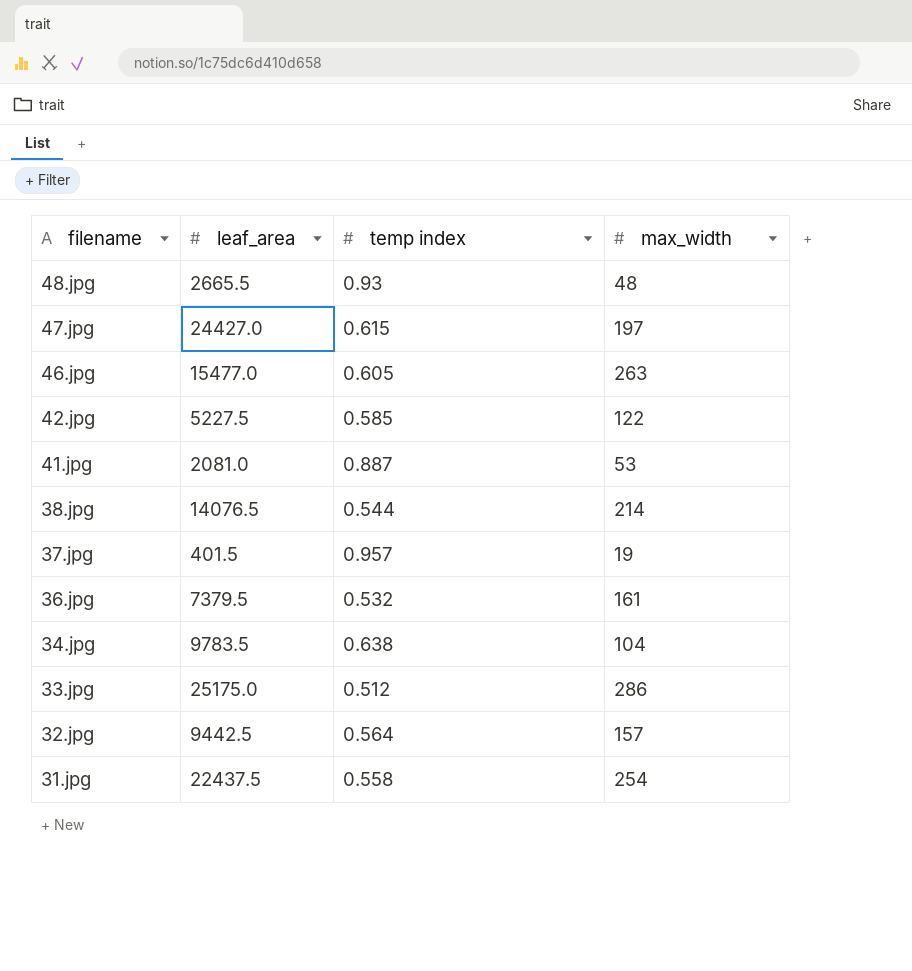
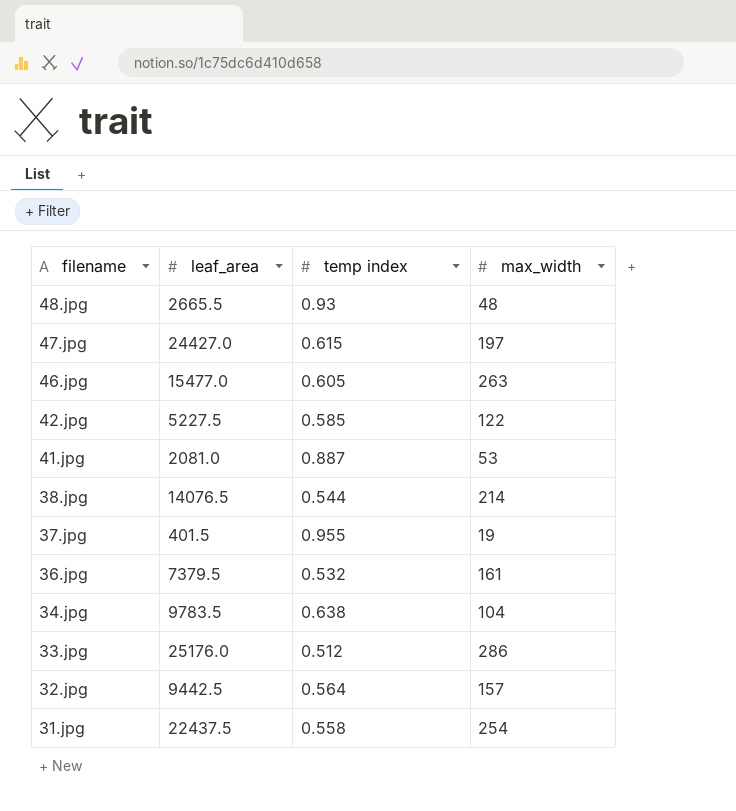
37.jpg | temp index: 0.957 -> 0.955
33.jpg | leaf_area: 25175.0 -> 25176.0

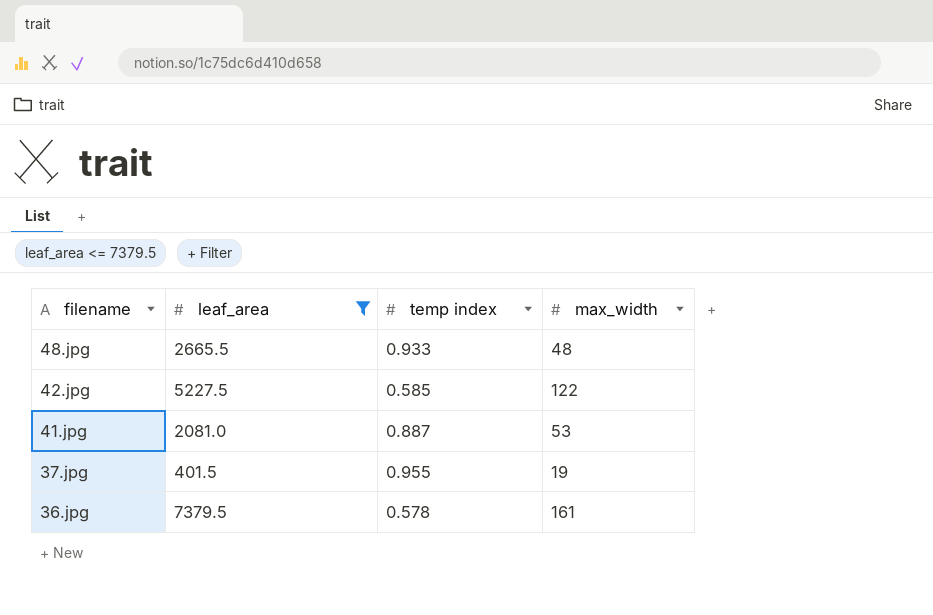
filter: none -> leaf_area <= 7379.5
48.jpg | temp index: 0.93 -> 0.933
36.jpg | temp index: 0.532 -> 0.578

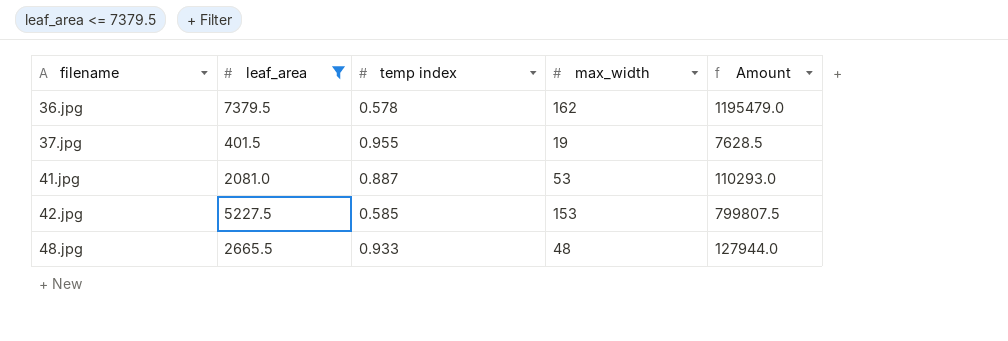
row order: filename descending -> filename ascending
column Amount | formula: none -> [leaf_area] * [max_width]
36.jpg | max_width: 161 -> 162
42.jpg | max_width: 122 -> 153

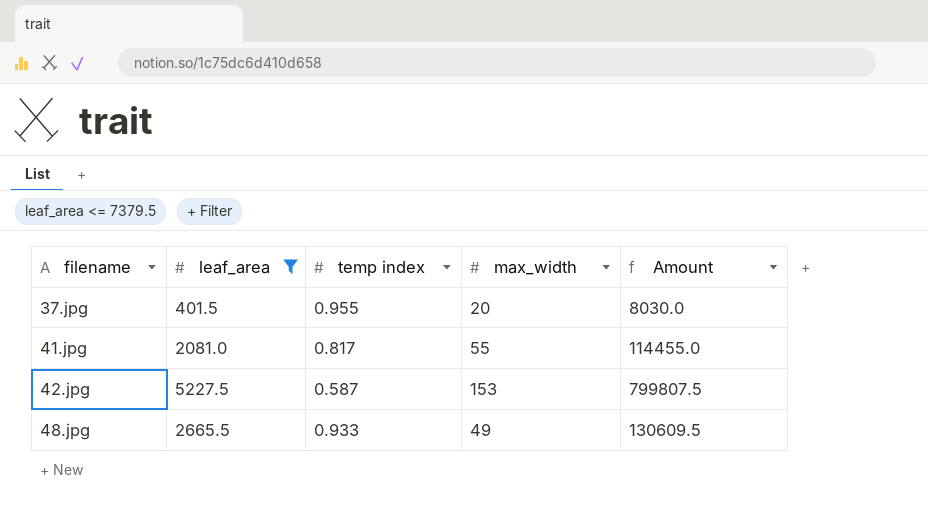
row 36.jpg: 7379.5 | 0.578 | 162 | 1195479.0 -> none
37.jpg | max_width: 19 -> 20
37.jpg | Amount: 7628.5 -> 8030.0
41.jpg | temp index: 0.887 -> 0.817
41.jpg | max_width: 53 -> 55
41.jpg | Amount: 110293.0 -> 114455.0
42.jpg | temp index: 0.585 -> 0.587
48.jpg | max_width: 48 -> 49
48.jpg | Amount: 127944.0 -> 130609.5

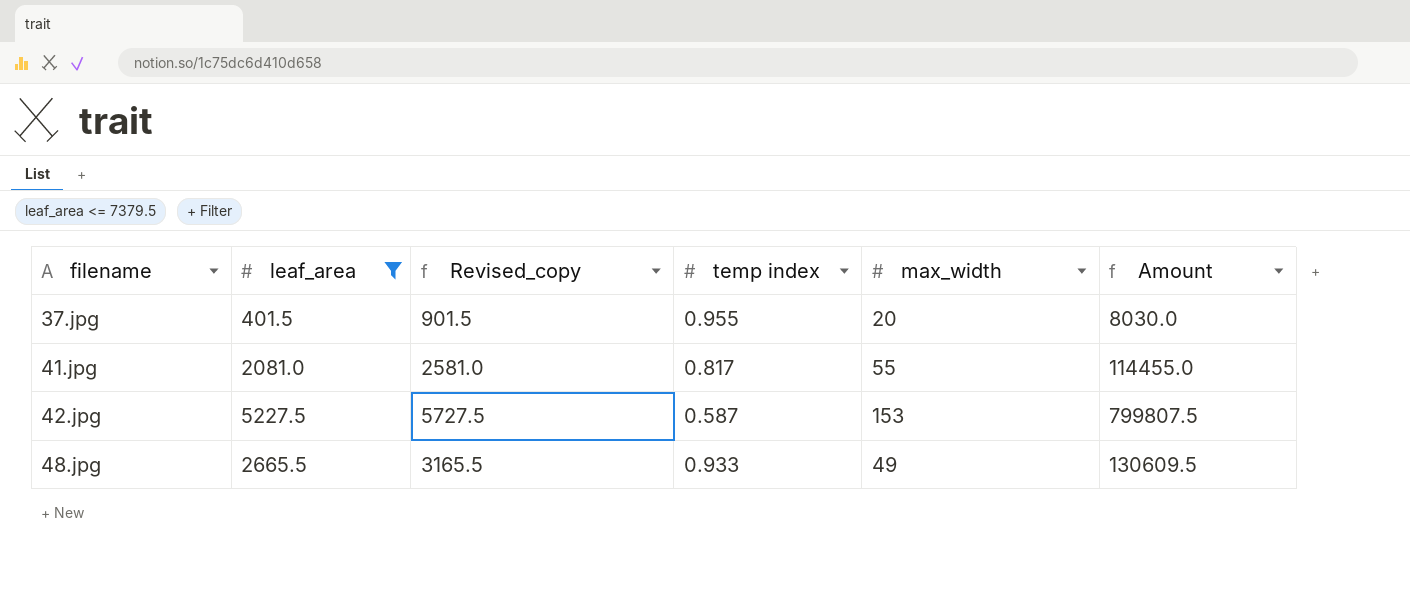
column Revised_copy | formula: none -> [leaf_area] + 500

